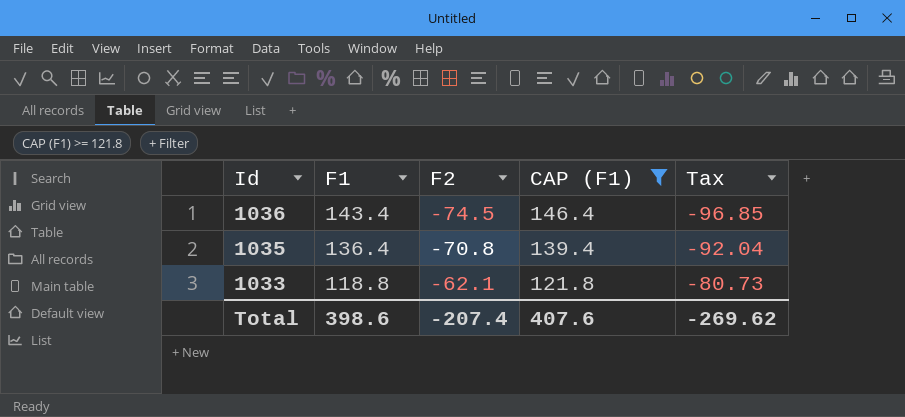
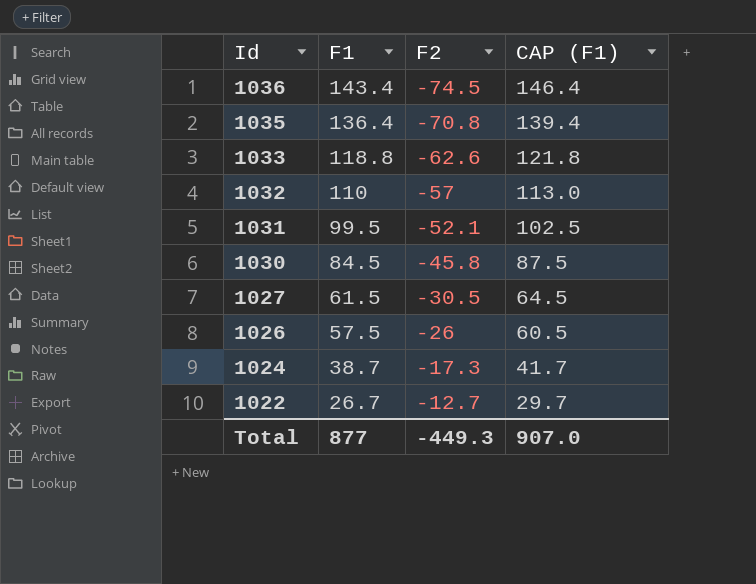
filter: CAP (F1) >= 121.8 -> none
column Tax | formula: [F2] * 1.3 -> none
1033 | F2: -62.1 -> -62.6
Total | F1: 398.6 -> 877
Total | F2: -207.4 -> -449.3
Total | CAP (F1): 407.6 -> 907.0

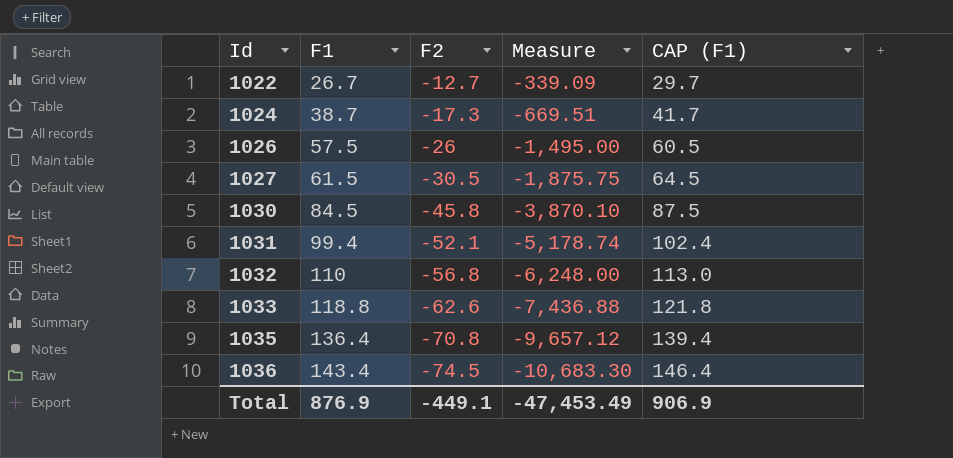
row order: Id descending -> Id ascending
column Measure | formula: none -> [F1] * [F2]
1031 | F1: 99.5 -> 99.4
1031 | CAP (F1): 102.5 -> 102.4
1032 | F2: -57 -> -56.8
Total | F1: 877 -> 876.9
Total | F2: -449.3 -> -449.1
Total | CAP (F1): 907.0 -> 906.9

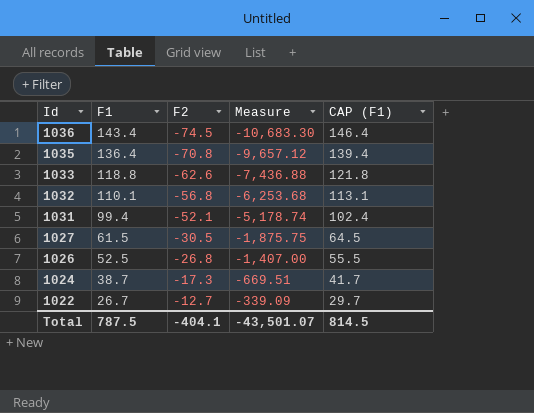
row order: Id ascending -> Id descending
row 1030: 84.5 | -45.8 | -3,870.10 | 87.5 -> none
1032 | F1: 110 -> 110.1
1032 | Measure: -6,248.00 -> -6,253.68
1032 | CAP (F1): 113.0 -> 113.1
1026 | F1: 57.5 -> 52.5
1026 | F2: -26 -> -26.8
1026 | Measure: -1,495.00 -> -1,407.00
1026 | CAP (F1): 60.5 -> 55.5
Total | F1: 876.9 -> 787.5
Total | F2: -449.1 -> -404.1
Total | Measure: -47,453.49 -> -43,501.07
Total | CAP (F1): 906.9 -> 814.5

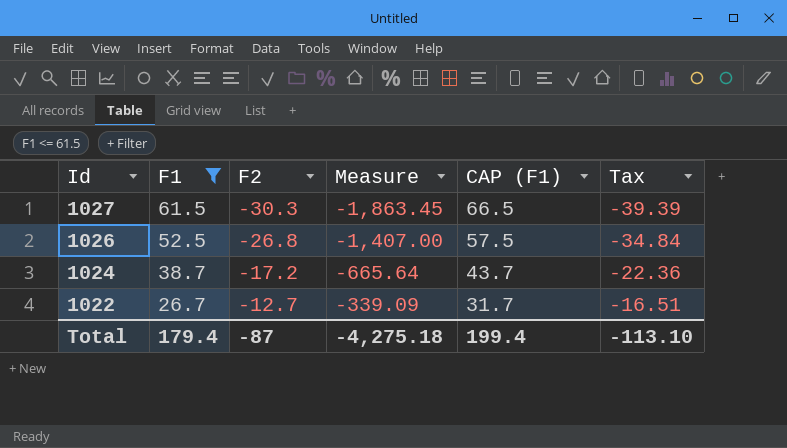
filter: none -> F1 <= 61.5
column CAP (F1) | formula: [F1] + 3 -> [F1] + 5
column Tax | formula: none -> [F2] * 1.3
1027 | F2: -30.5 -> -30.3
1027 | Measure: -1,875.75 -> -1,863.45
1024 | F2: -17.3 -> -17.2
1024 | Measure: -669.51 -> -665.64
Total | F1: 787.5 -> 179.4
Total | F2: -404.1 -> -87
Total | Measure: -43,501.07 -> -4,275.18
Total | CAP (F1): 814.5 -> 199.4

